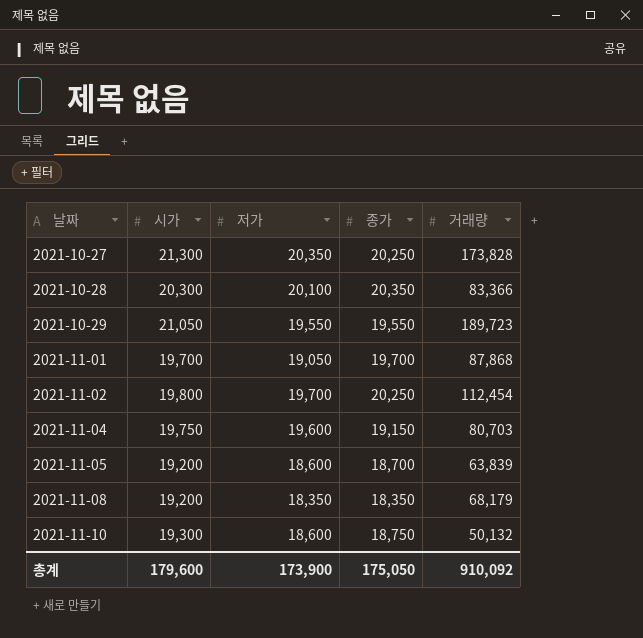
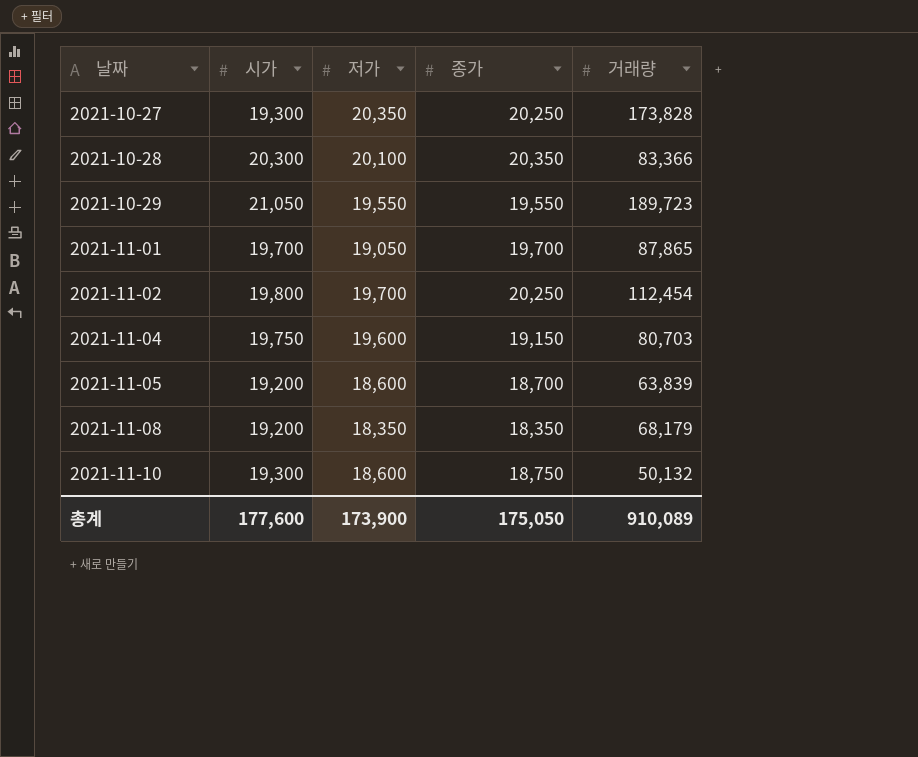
2021-10-27 | 시가: 21,300 -> 19,300
2021-11-01 | 거래량: 87,868 -> 87,865
총계 | 시가: 179,600 -> 177,600
총계 | 거래량: 910,092 -> 910,089

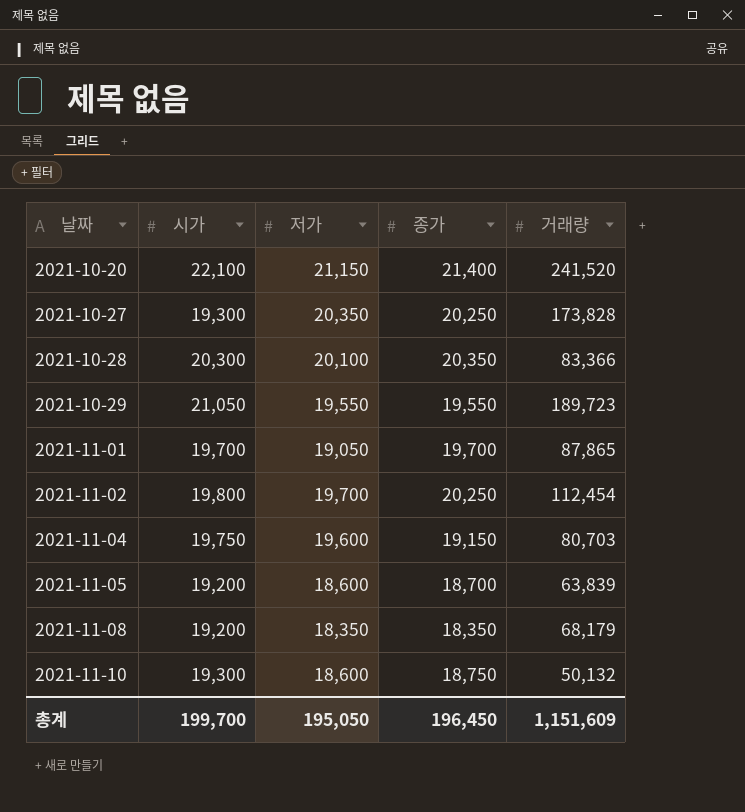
row 2021-10-20: none -> 22,100 | 21,150 | 21,400 | 241,520
총계 | 시가: 177,600 -> 199,700
총계 | 저가: 173,900 -> 195,050
총계 | 종가: 175,050 -> 196,450
총계 | 거래량: 910,089 -> 1,151,609

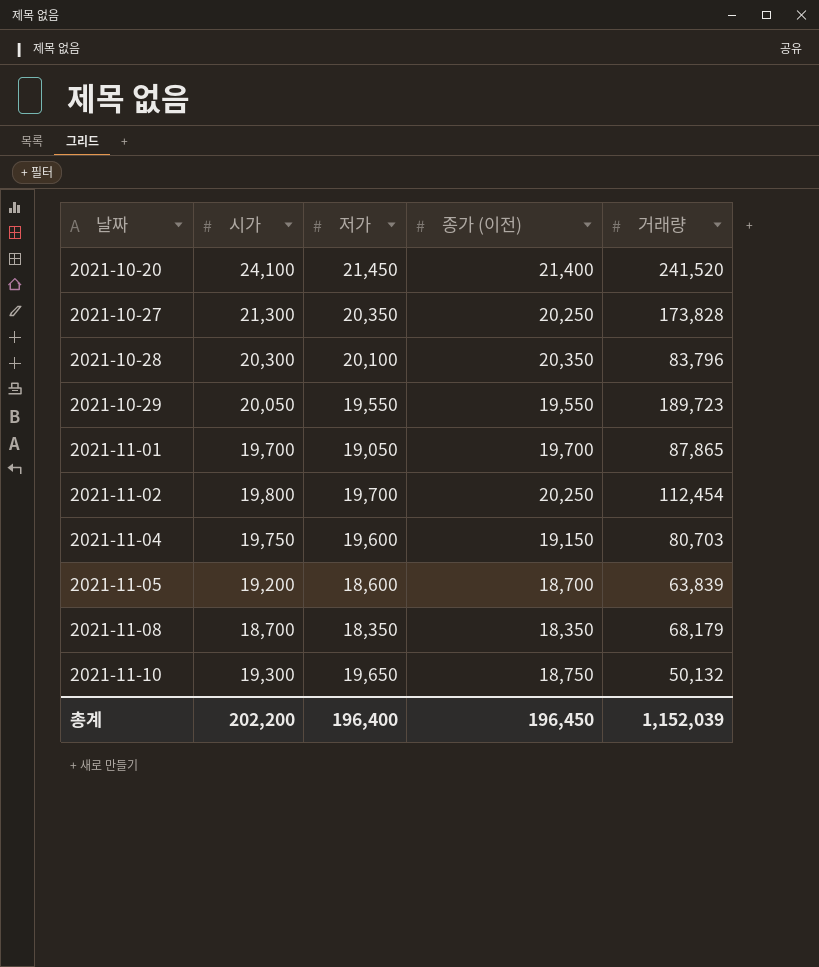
column name: 종가 -> 종가 (이전)
2021-10-20 | 시가: 22,100 -> 24,100
2021-10-20 | 저가: 21,150 -> 21,450
2021-10-27 | 시가: 19,300 -> 21,300
2021-10-28 | 거래량: 83,366 -> 83,796
2021-10-29 | 시가: 21,050 -> 20,050
2021-11-08 | 시가: 19,200 -> 18,700
2021-11-10 | 저가: 18,600 -> 19,650
총계 | 시가: 199,700 -> 202,200
총계 | 저가: 195,050 -> 196,400
총계 | 거래량: 1,151,609 -> 1,152,039

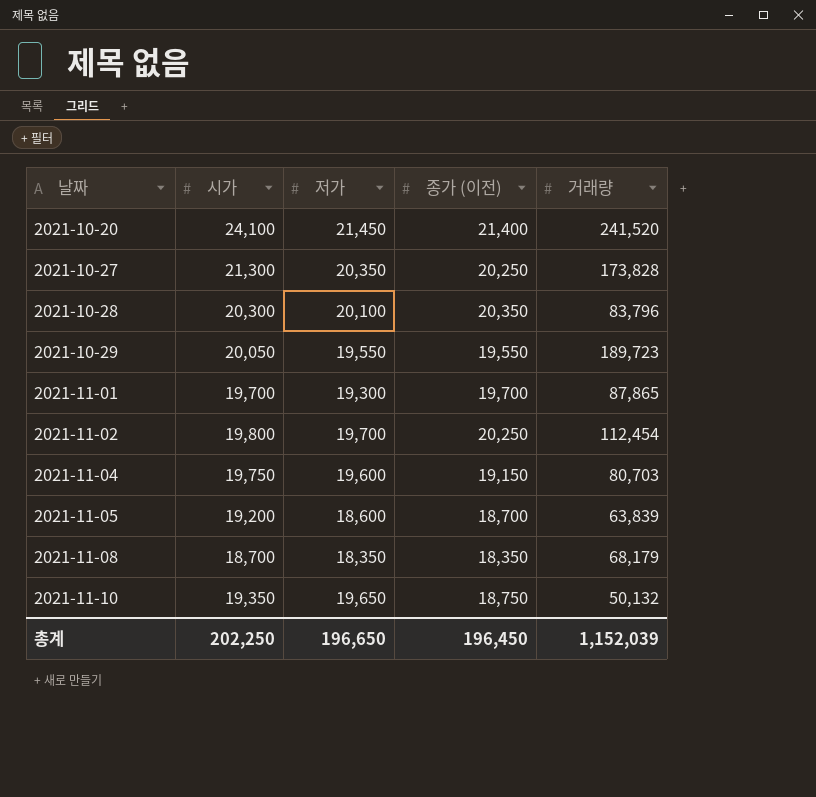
2021-11-01 | 저가: 19,050 -> 19,300
2021-11-10 | 시가: 19,300 -> 19,350
총계 | 시가: 202,200 -> 202,250
총계 | 저가: 196,400 -> 196,650

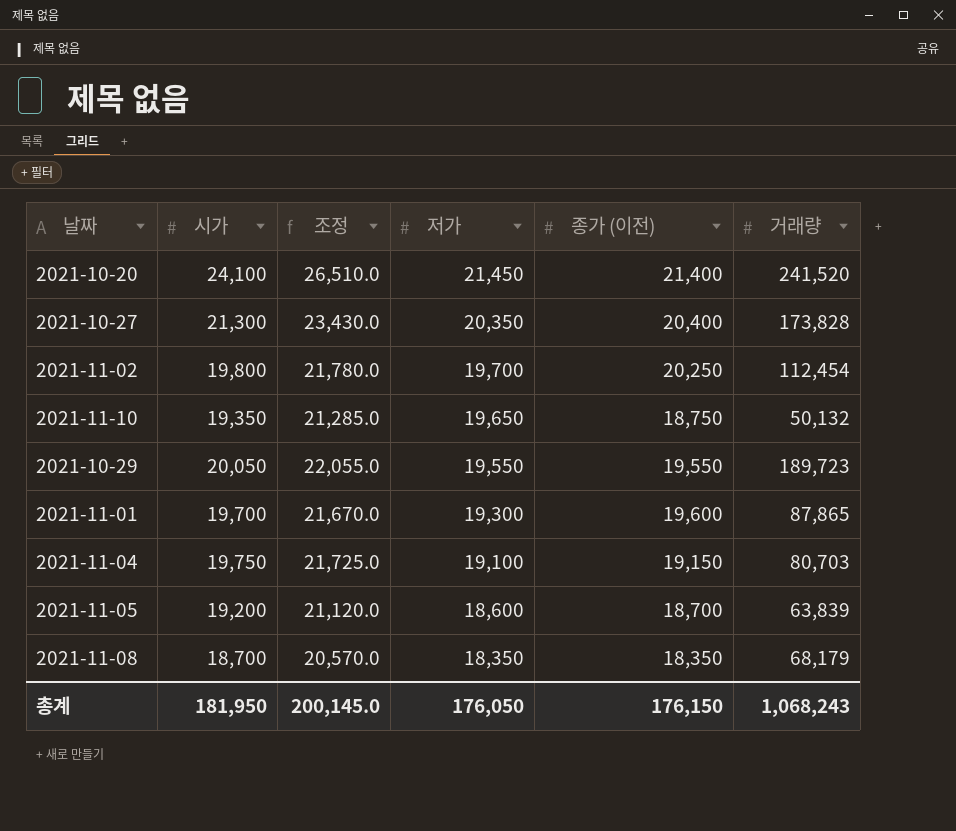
row order: 날짜 ascending -> 저가 descending
column 조정 | formula: none -> [시가] * 1.1
row 2021-10-28: 20,300 | 20,100 | 20,350 | 83,796 -> none
2021-10-27 | 종가 (이전): 20,250 -> 20,400
2021-11-01 | 종가 (이전): 19,700 -> 19,600
2021-11-04 | 저가: 19,600 -> 19,100
총계 | 시가: 202,250 -> 181,950
총계 | 저가: 196,650 -> 176,050
총계 | 종가 (이전): 196,450 -> 176,150
총계 | 거래량: 1,152,039 -> 1,068,243

